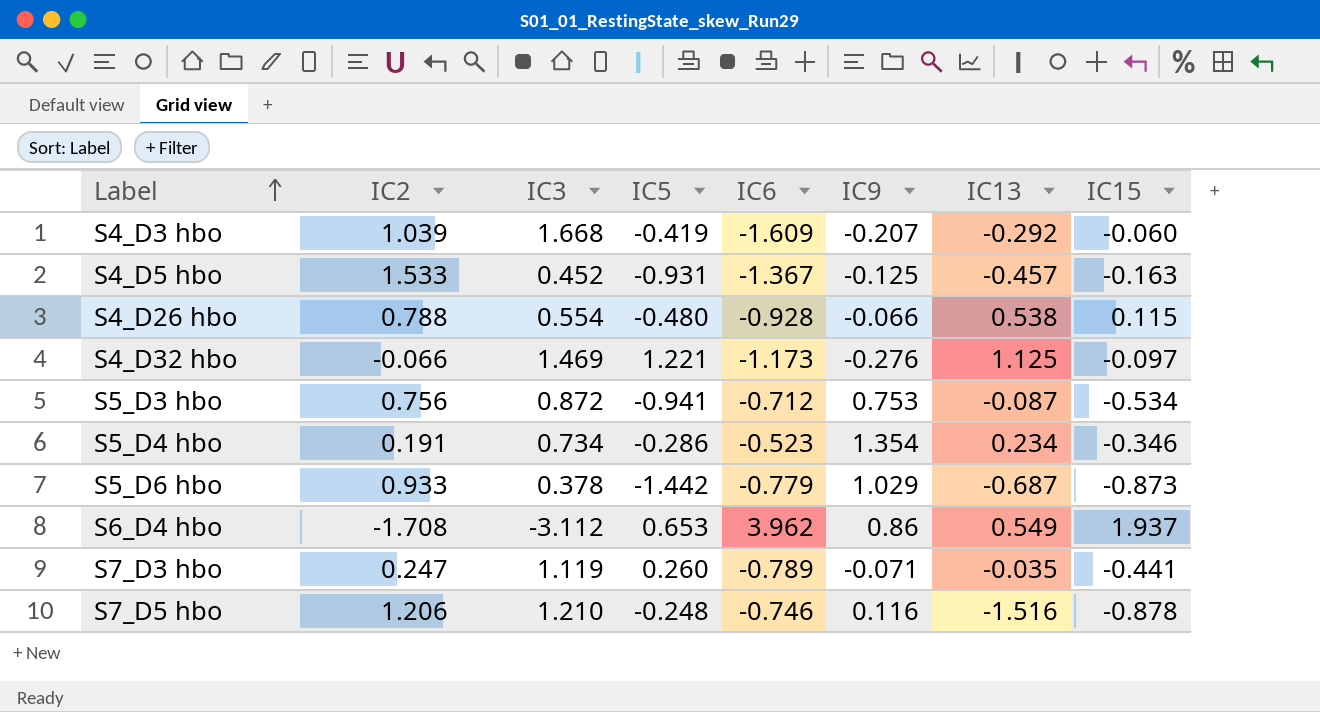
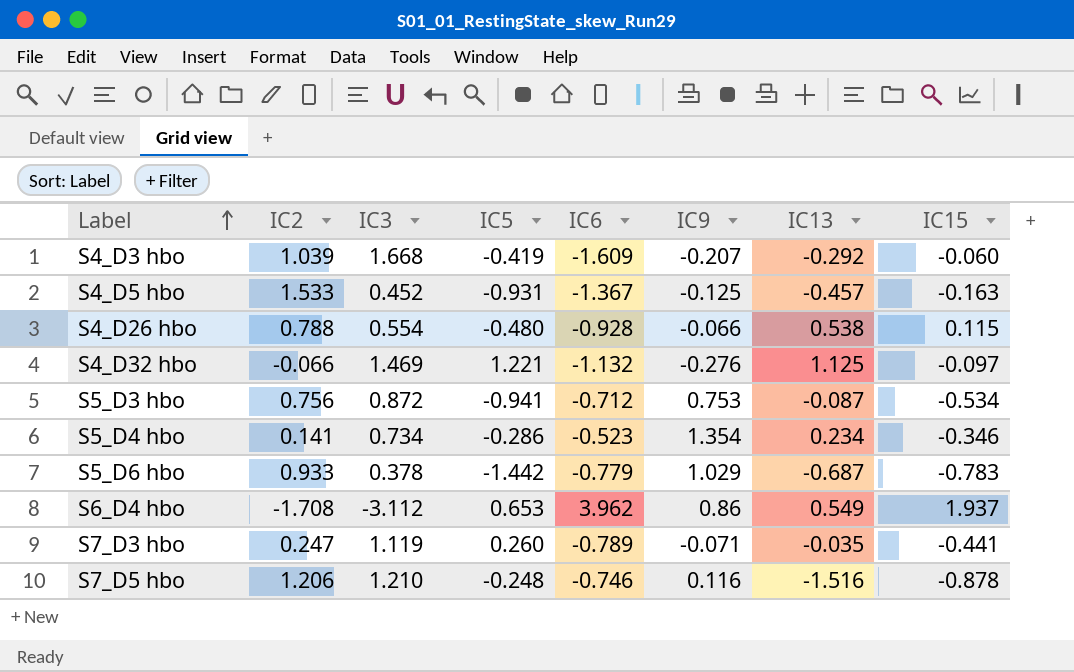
S4_D32 hbo | IC6: -1.173 -> -1.132
S5_D4 hbo | IC2: 0.191 -> 0.141
S5_D6 hbo | IC15: -0.873 -> -0.783

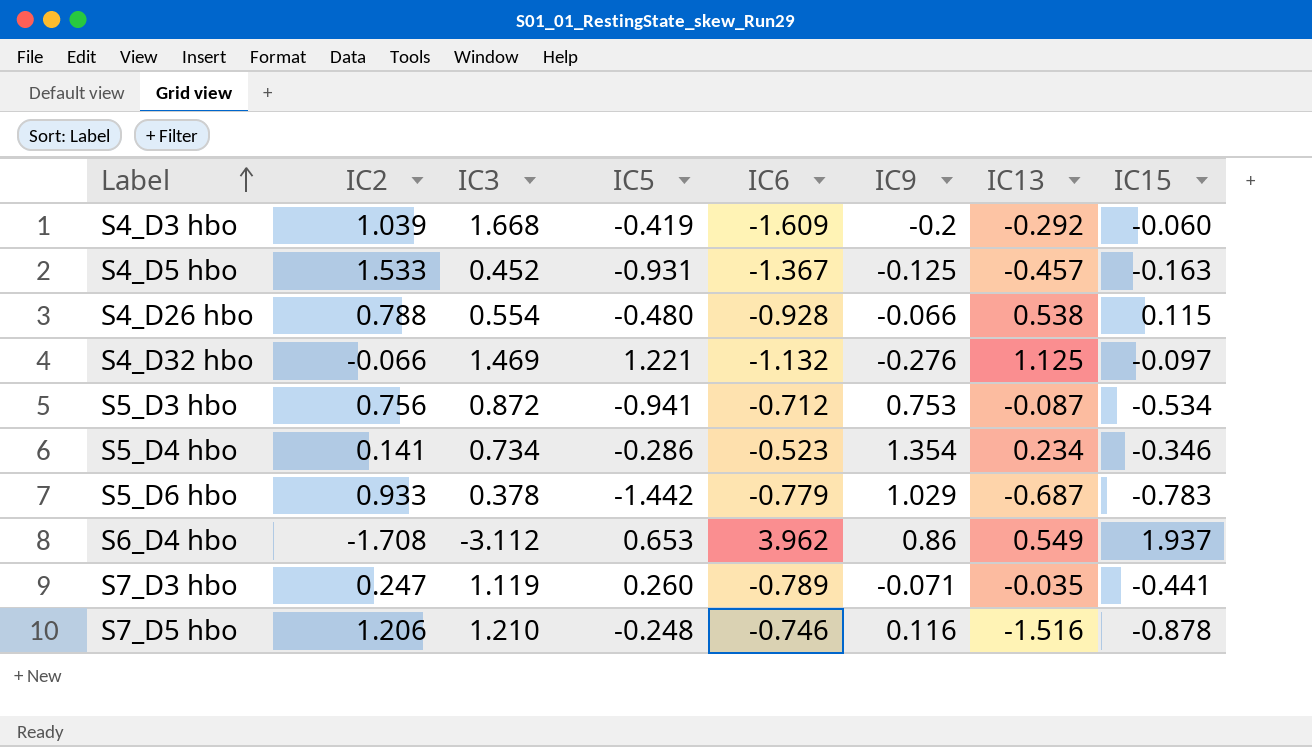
S4_D3 hbo | IC9: -0.207 -> -0.2

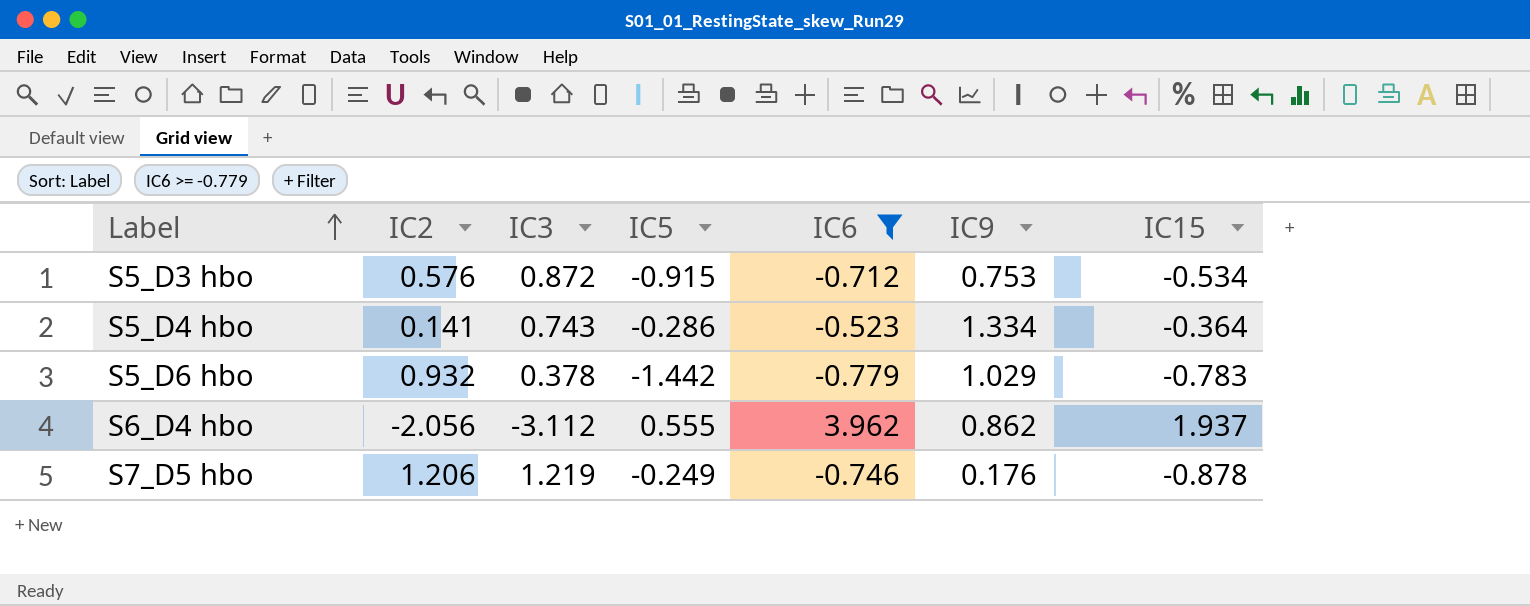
filter: none -> IC6 >= -0.779
column IC13 | position: 7 -> none
S5_D3 hbo | IC2: 0.756 -> 0.576
S5_D3 hbo | IC5: -0.941 -> -0.915
S5_D4 hbo | IC3: 0.734 -> 0.743
S5_D4 hbo | IC9: 1.354 -> 1.334
S5_D4 hbo | IC15: -0.346 -> -0.364
S5_D6 hbo | IC2: 0.933 -> 0.932
S6_D4 hbo | IC2: -1.708 -> -2.056
S6_D4 hbo | IC5: 0.653 -> 0.555
S6_D4 hbo | IC9: 0.86 -> 0.862
S7_D5 hbo | IC3: 1.210 -> 1.219
S7_D5 hbo | IC5: -0.248 -> -0.249
S7_D5 hbo | IC9: 0.116 -> 0.176

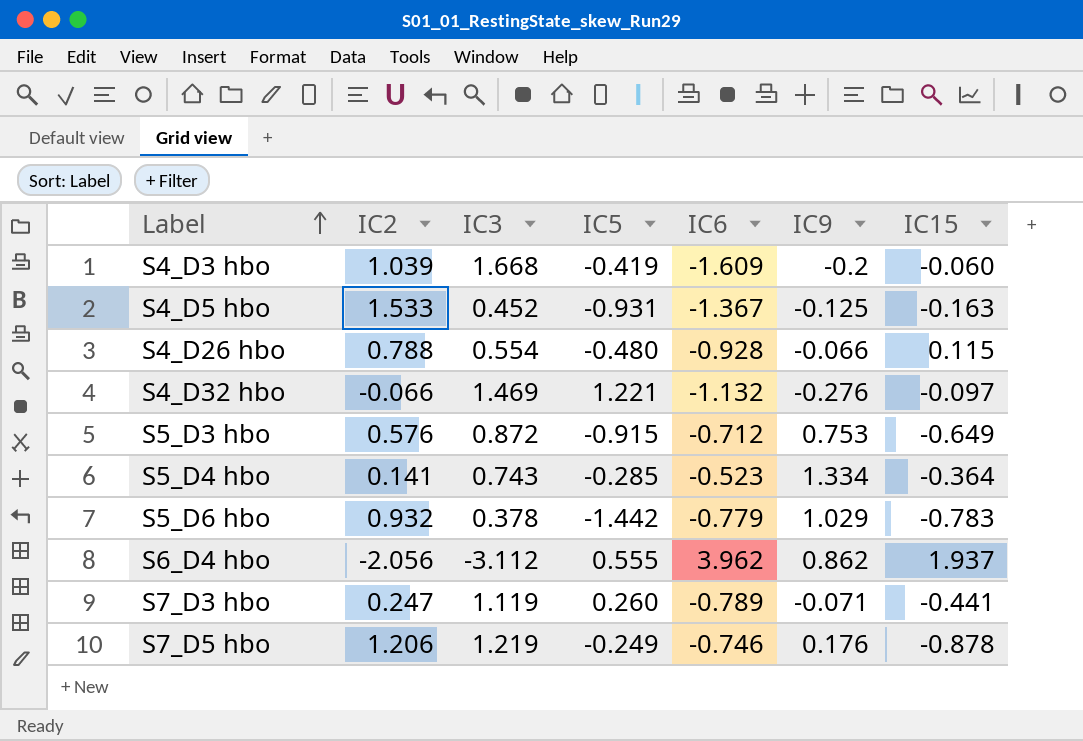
filter: IC6 >= -0.779 -> none
S5_D3 hbo | IC15: -0.534 -> -0.649
S5_D4 hbo | IC5: -0.286 -> -0.285

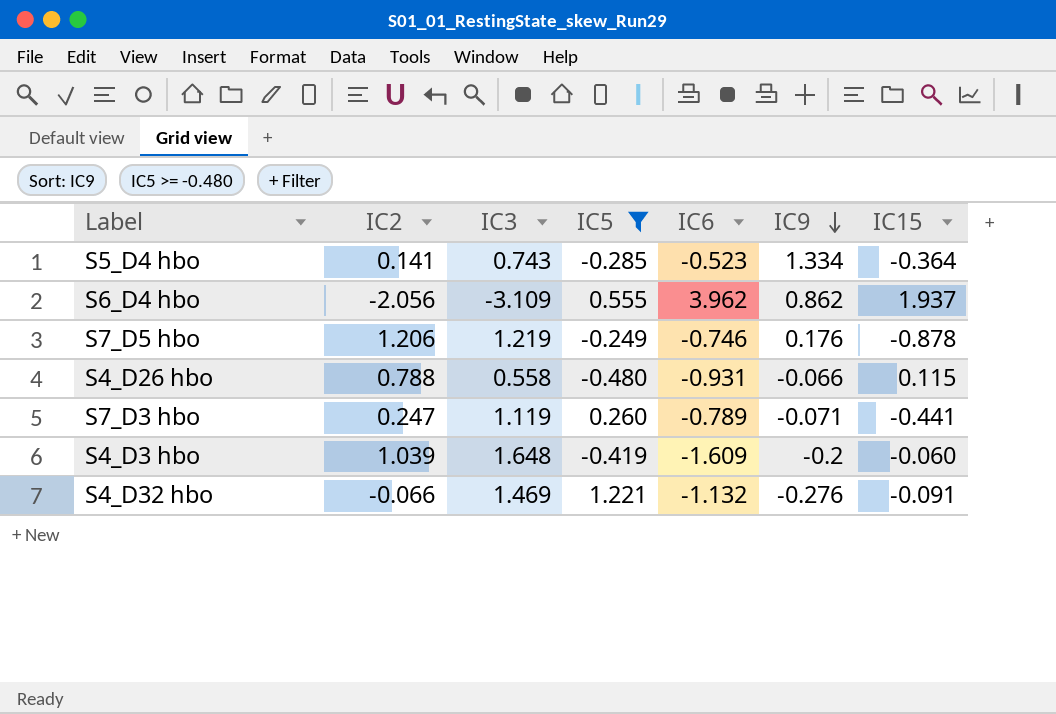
filter: none -> IC5 >= -0.480
row order: Label ascending -> IC9 descending
S6_D4 hbo | IC3: -3.112 -> -3.109
S4_D26 hbo | IC3: 0.554 -> 0.558
S4_D26 hbo | IC6: -0.928 -> -0.931
S4_D3 hbo | IC3: 1.668 -> 1.648
S4_D32 hbo | IC15: -0.097 -> -0.091

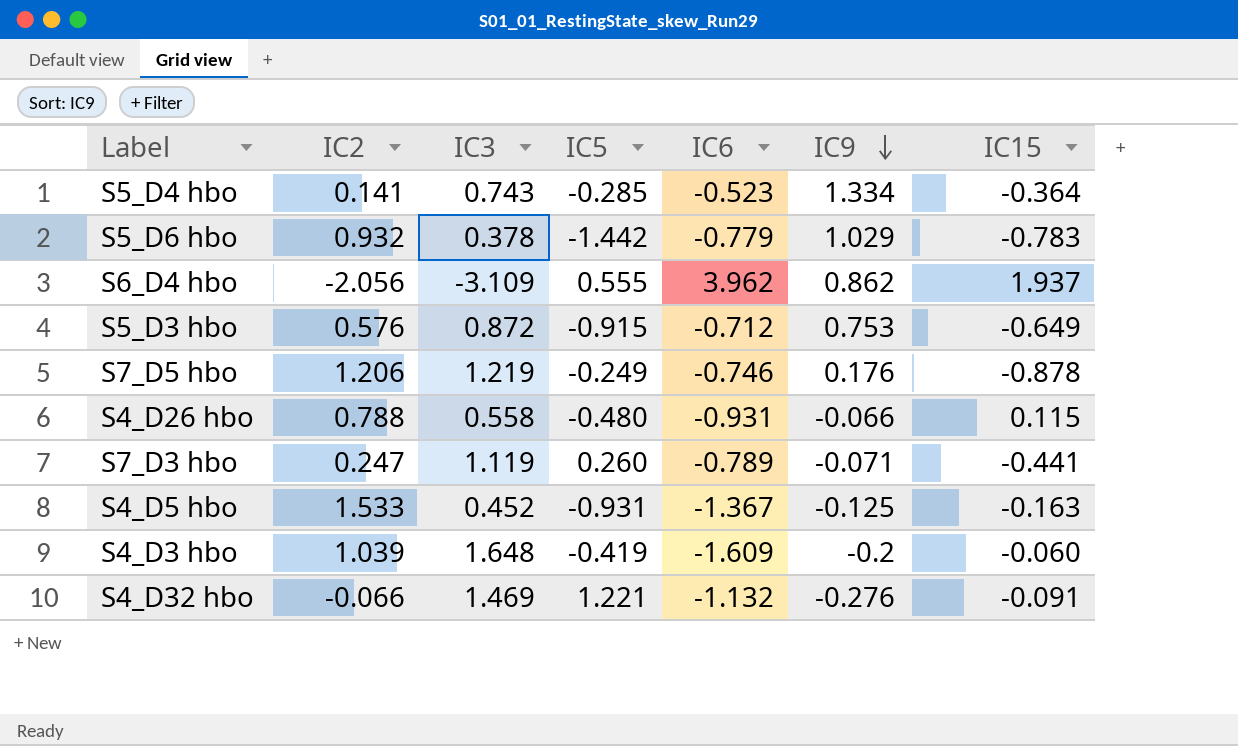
filter: IC5 >= -0.480 -> none

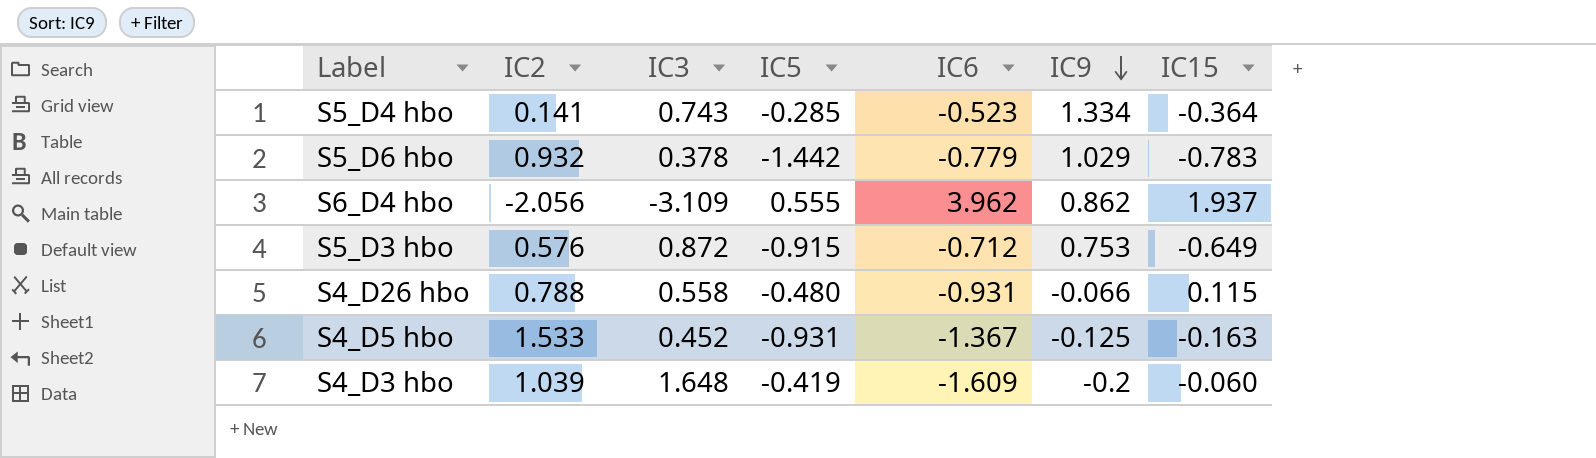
row S7_D5 hbo: 1.206 | 1.219 | -0.249 | -0.746 | 0.176 | -0.878 -> none
row S7_D3 hbo: 0.247 | 1.119 | 0.260 | -0.789 | -0.071 | -0.441 -> none
row S4_D32 hbo: -0.066 | 1.469 | 1.221 | -1.132 | -0.276 | -0.091 -> none

